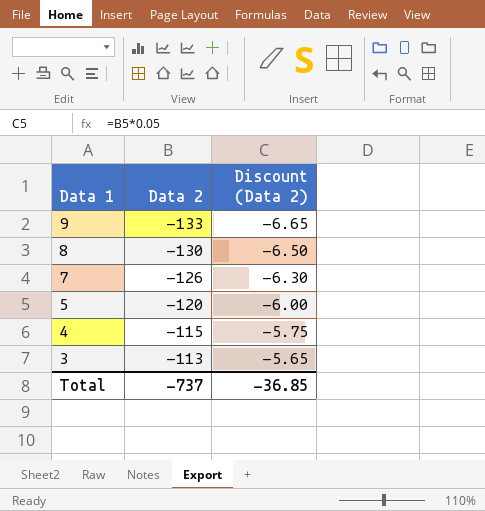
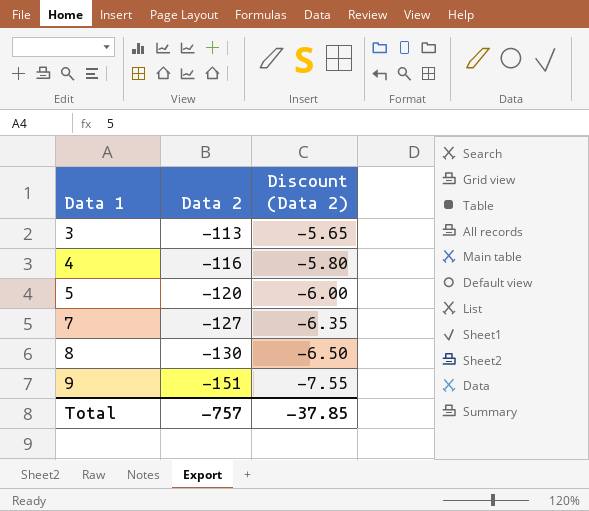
row order: Data 1 descending -> Data 1 ascending
4 | Data 2: -115 -> -116
4 | Discount (Data 2): -5.75 -> -5.80
7 | Data 2: -126 -> -127
7 | Discount (Data 2): -6.30 -> -6.35
9 | Data 2: -133 -> -151
9 | Discount (Data 2): -6.65 -> -7.55
Total | Data 2: -737 -> -757
Total | Discount (Data 2): -36.85 -> -37.85

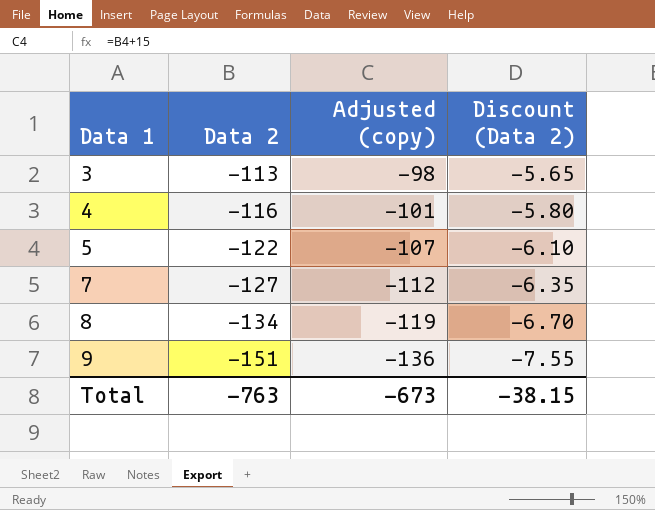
column Adjusted (copy) | formula: none -> [Data 2] + 15
5 | Data 2: -120 -> -122
5 | Discount (Data 2): -6.00 -> -6.10
8 | Data 2: -130 -> -134
8 | Discount (Data 2): -6.50 -> -6.70
Total | Data 2: -757 -> -763
Total | Discount (Data 2): -37.85 -> -38.15

